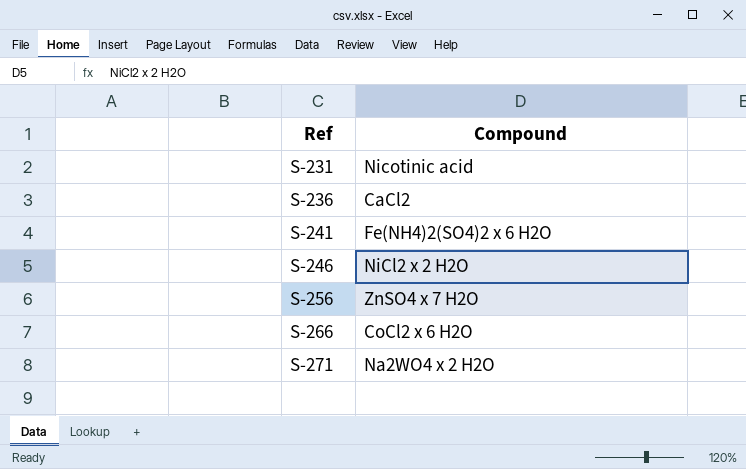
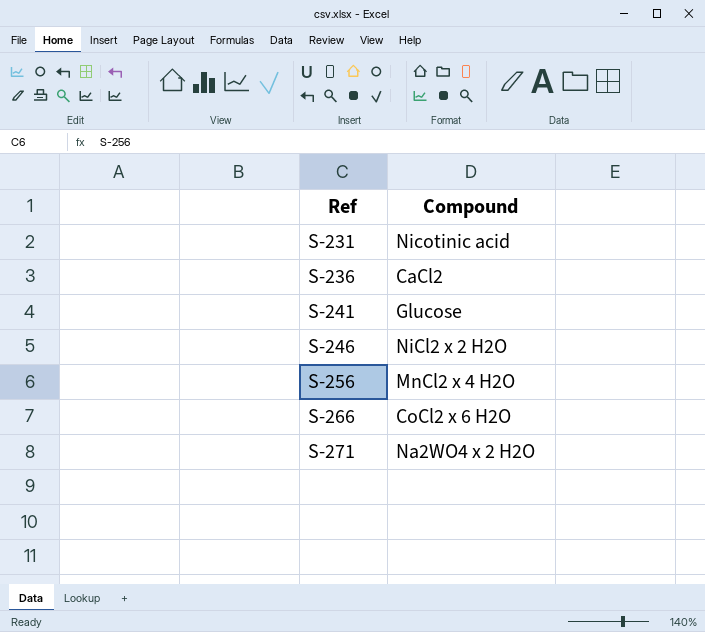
S-241 | Compound: Fe(NH4)2(SO4)2 x 6 H2O -> Glucose
S-256 | Compound: ZnSO4 x 7 H2O -> MnCl2 x 4 H2O

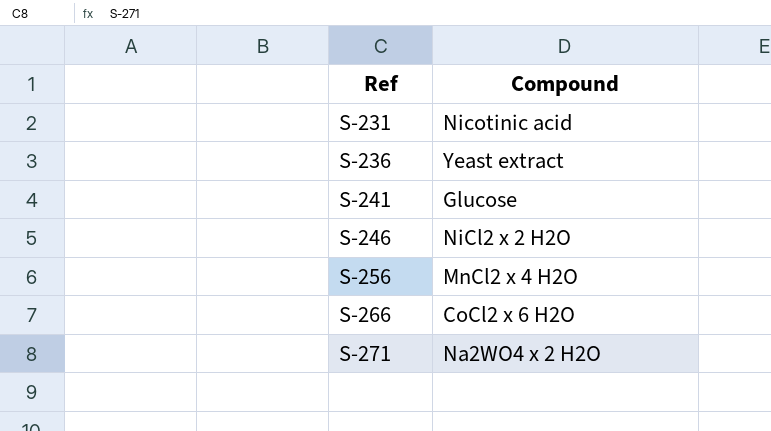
S-236 | Compound: CaCl2 -> Yeast extract

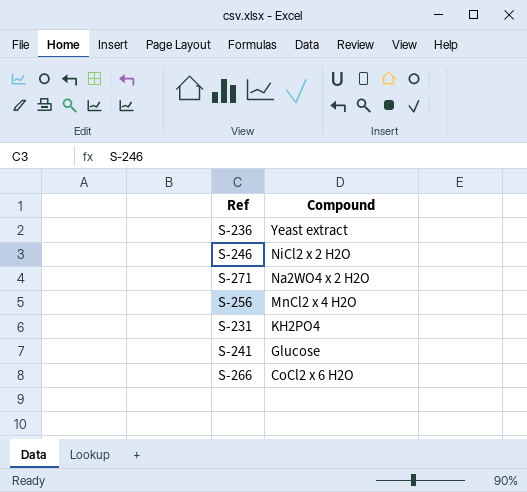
row order: Ref ascending -> Compound descending
S-231 | Compound: Nicotinic acid -> KH2PO4

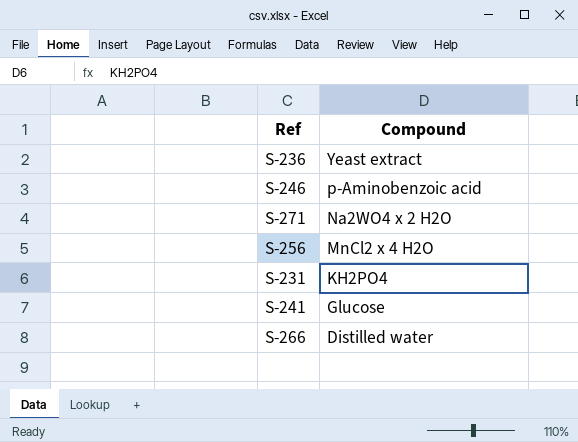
S-246 | Compound: NiCl2 x 2 H2O -> p-Aminobenzoic acid
S-266 | Compound: CoCl2 x 6 H2O -> Distilled water

